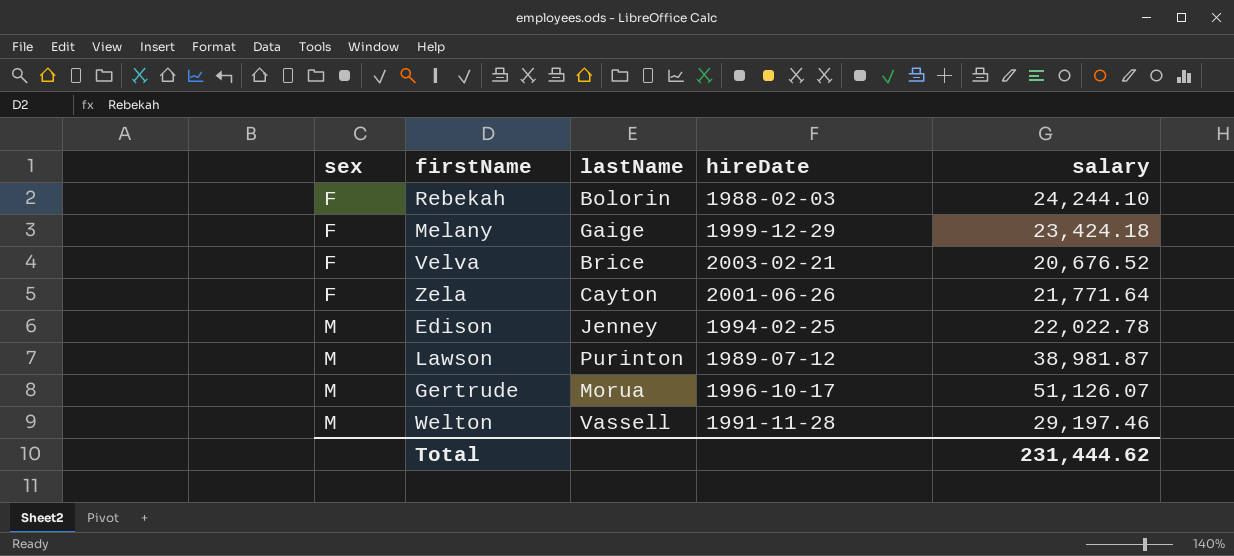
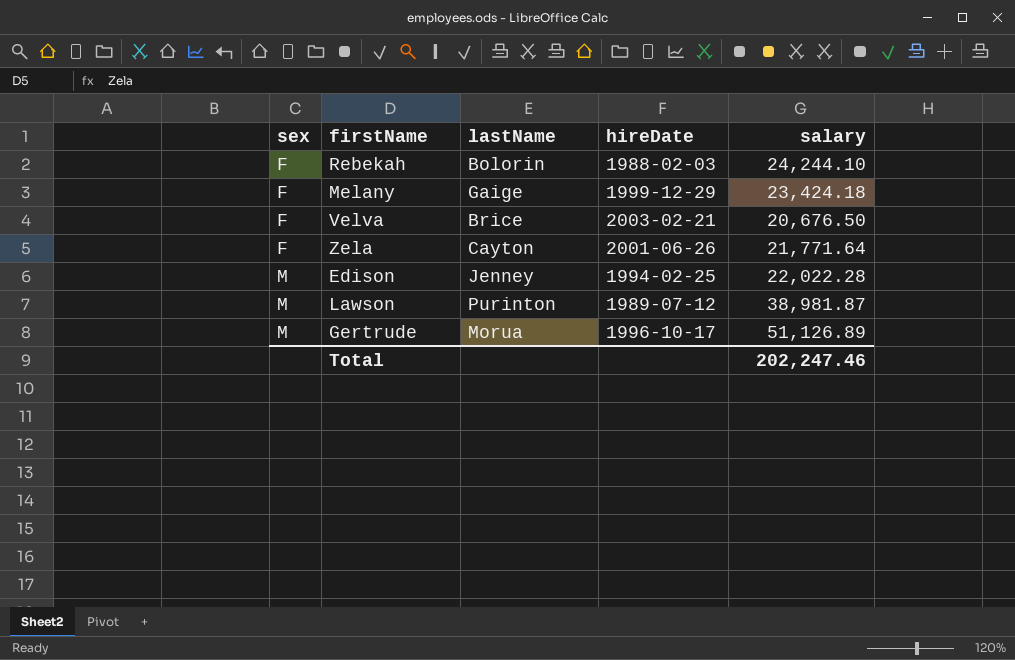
row Welton: M | Vassell | 1991-11-28 | 29,197.46 -> none
Velva | salary: 20,676.52 -> 20,676.50
Edison | salary: 22,022.78 -> 22,022.28
Gertrude | salary: 51,126.07 -> 51,126.89
Total | salary: 231,444.62 -> 202,247.46

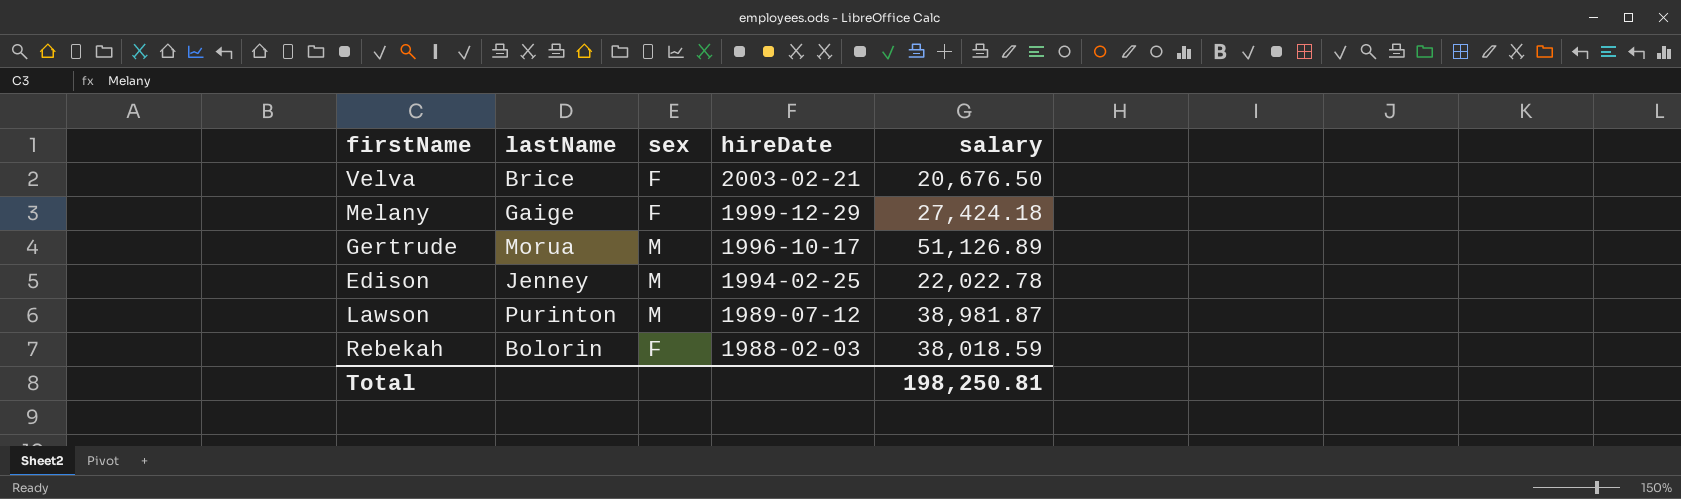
row order: sex ascending -> hireDate descending
column sex | position: 1 -> 3
row Zela: F | Cayton | 2001-06-26 | 21,771.64 -> none
Melany | salary: 23,424.18 -> 27,424.18
Edison | salary: 22,022.28 -> 22,022.78
Rebekah | salary: 24,244.10 -> 38,018.59
Total | salary: 202,247.46 -> 198,250.81

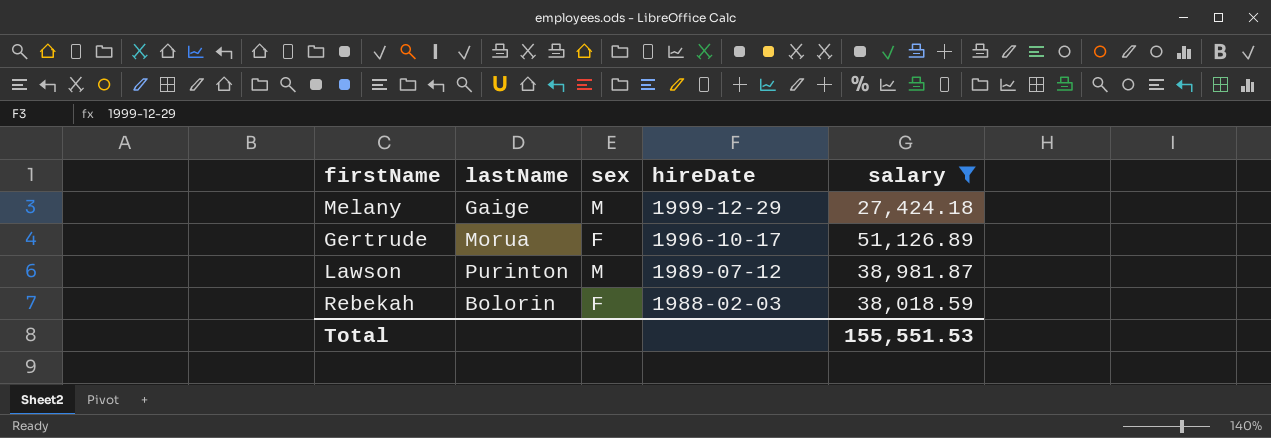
filter: none -> salary >= 27,424.18
Melany | sex: F -> M
Gertrude | sex: M -> F
Total | salary: 198,250.81 -> 155,551.53

